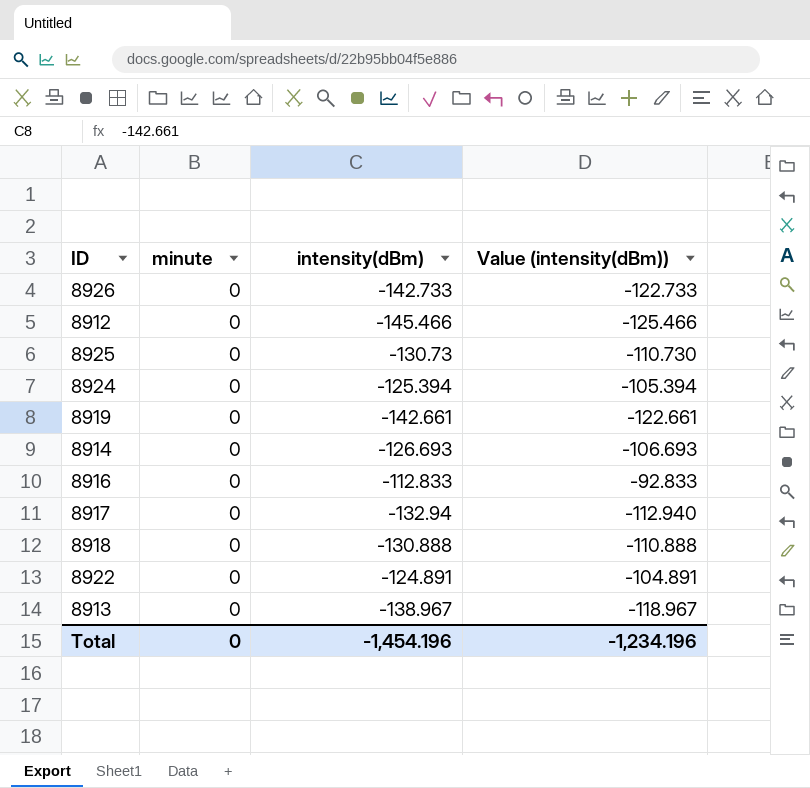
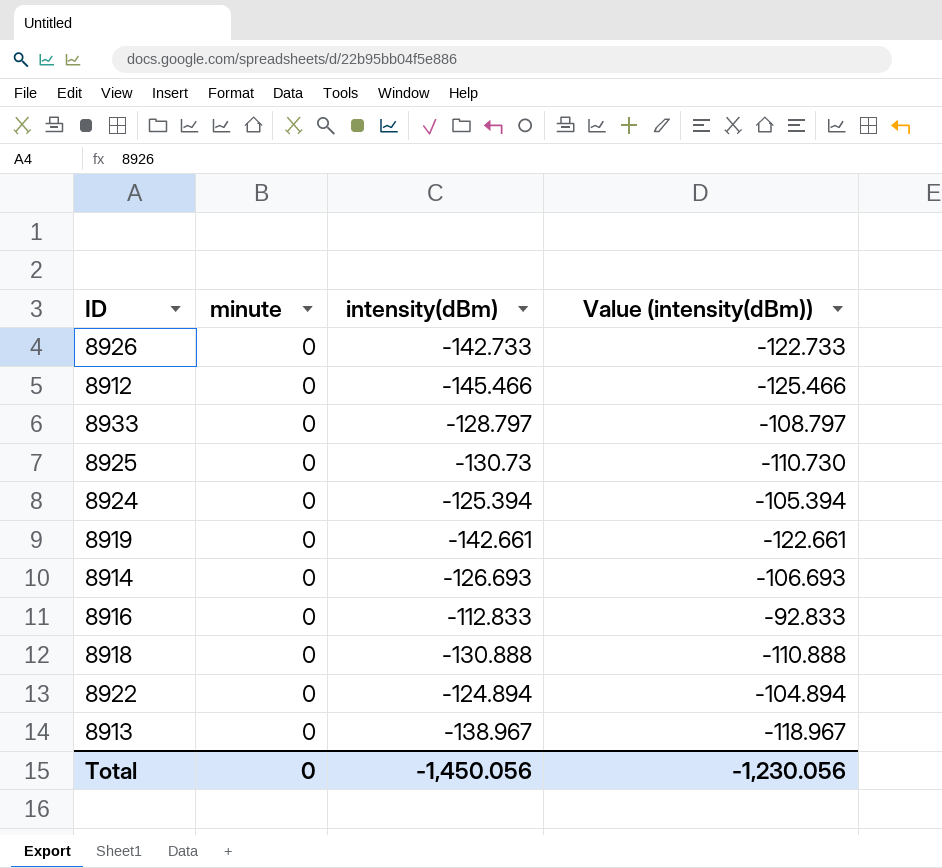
row 8917: 0 | -132.94 | -112.940 -> none
row 8933: none -> 0 | -128.797 | -108.797
8922 | intensity(dBm): -124.891 -> -124.894
8922 | Value (intensity(dBm)): -104.891 -> -104.894
Total | intensity(dBm): -1,454.196 -> -1,450.056
Total | Value (intensity(dBm)): -1,234.196 -> -1,230.056

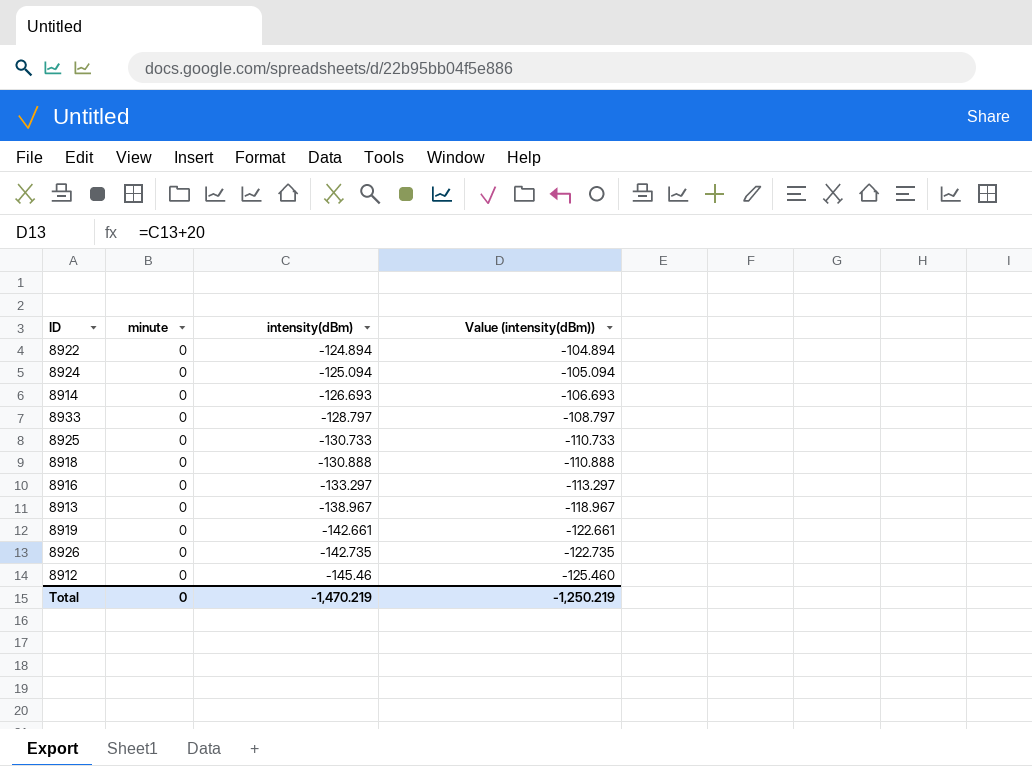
row order: none -> intensity(dBm) descending
8924 | intensity(dBm): -125.394 -> -125.094
8924 | Value (intensity(dBm)): -105.394 -> -105.094
8925 | intensity(dBm): -130.73 -> -130.733
8925 | Value (intensity(dBm)): -110.730 -> -110.733
8916 | intensity(dBm): -112.833 -> -133.297
8916 | Value (intensity(dBm)): -92.833 -> -113.297
8926 | intensity(dBm): -142.733 -> -142.735
8926 | Value (intensity(dBm)): -122.733 -> -122.735
8912 | intensity(dBm): -145.466 -> -145.46
8912 | Value (intensity(dBm)): -125.466 -> -125.460
Total | intensity(dBm): -1,450.056 -> -1,470.219
Total | Value (intensity(dBm)): -1,230.056 -> -1,250.219

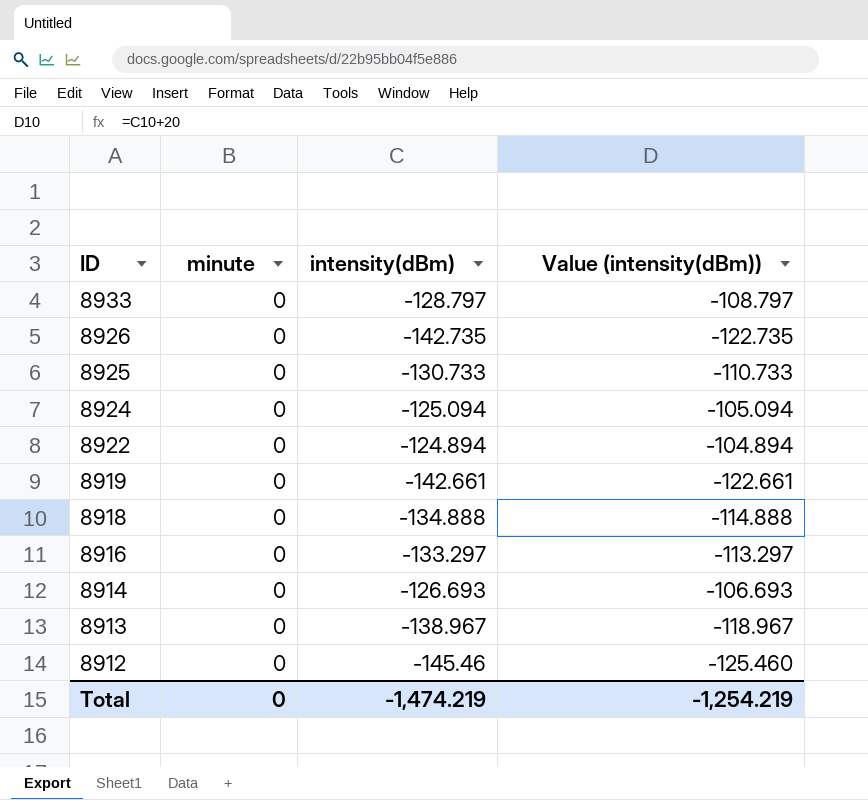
row order: intensity(dBm) descending -> ID descending
8918 | intensity(dBm): -130.888 -> -134.888
8918 | Value (intensity(dBm)): -110.888 -> -114.888
Total | intensity(dBm): -1,470.219 -> -1,474.219
Total | Value (intensity(dBm)): -1,250.219 -> -1,254.219

